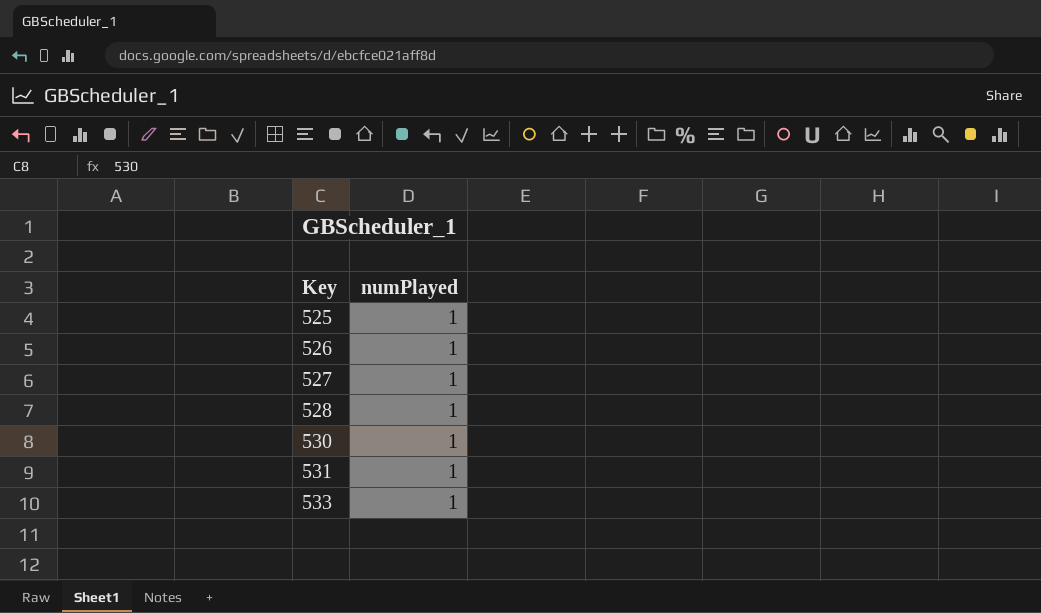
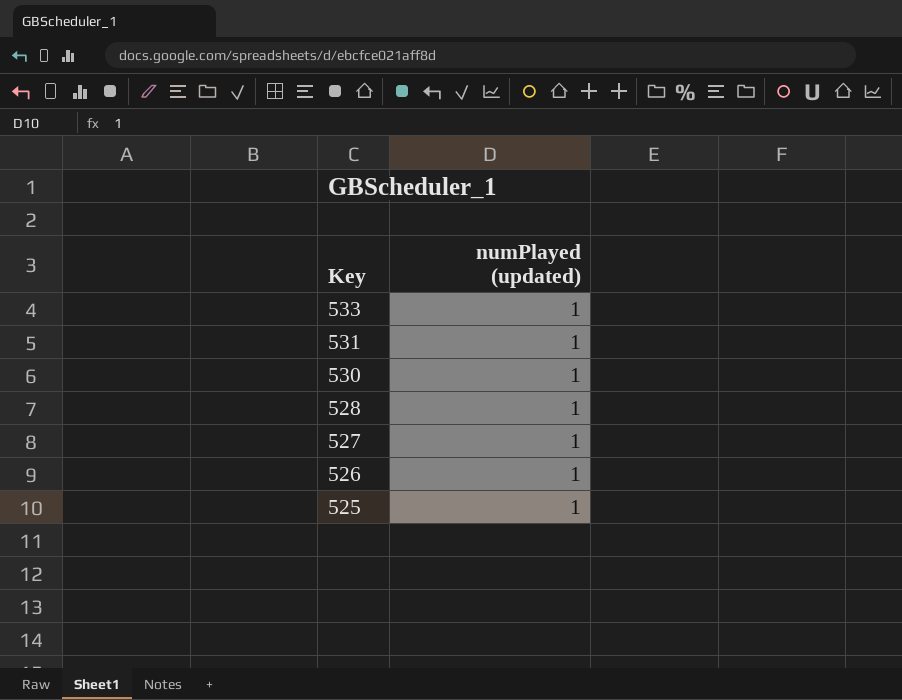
row order: Key ascending -> Key descending
column name: numPlayed -> numPlayed (updated)

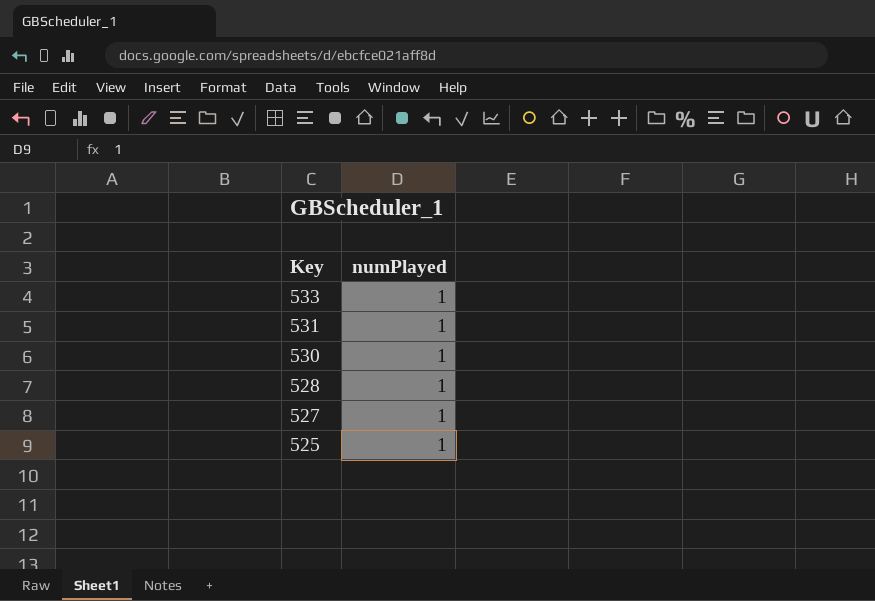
column name: numPlayed (updated) -> numPlayed
row 526: 1 -> none

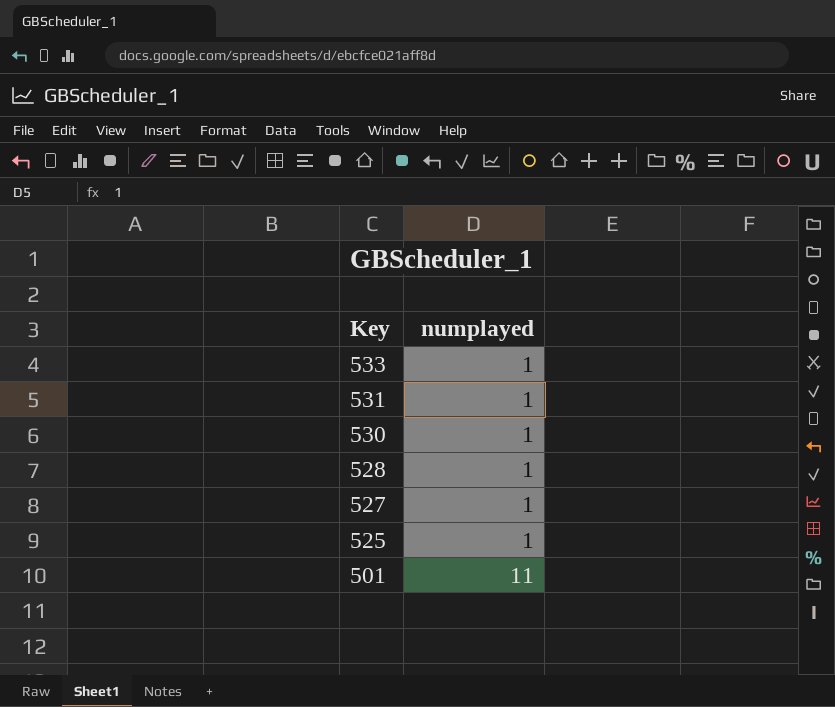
column name: numPlayed -> numplayed
row 501: none -> 11

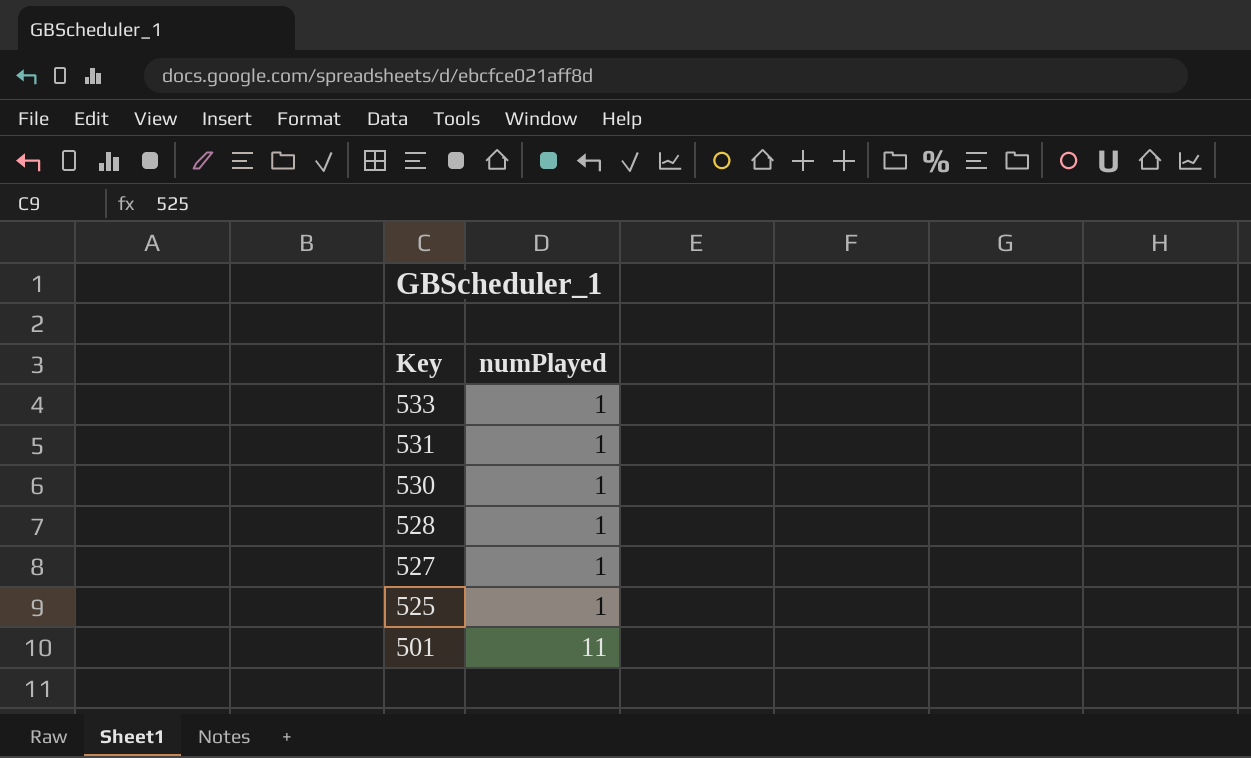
column name: numplayed -> numPlayed

